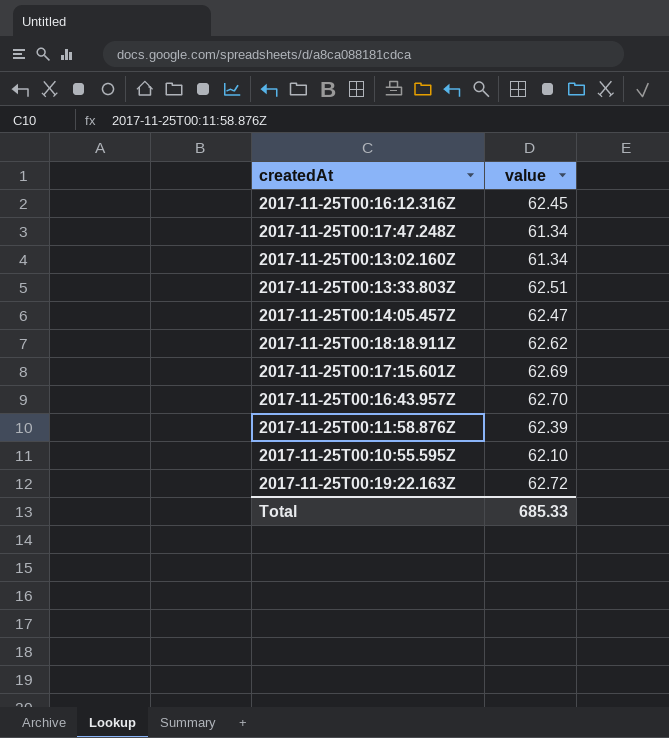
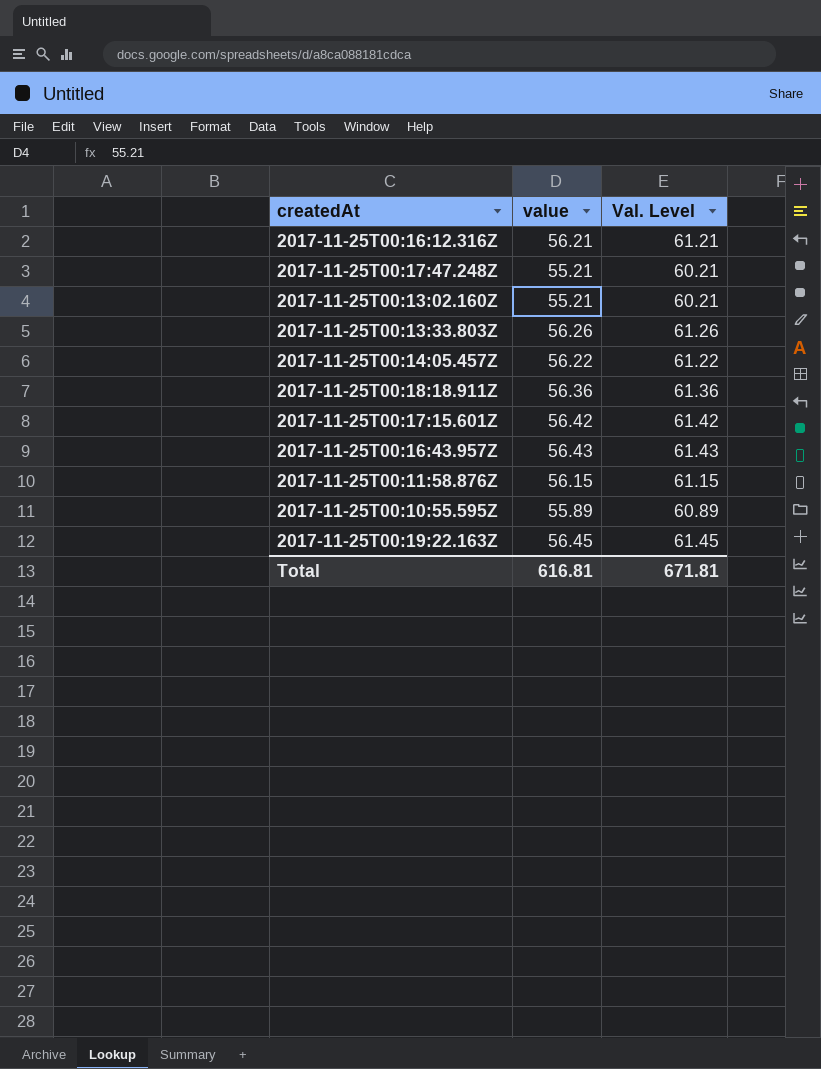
column Val. Level | formula: none -> [value] + 5
2017-11-25T00:16:12.316Z | value: 62.45 -> 56.21
2017-11-25T00:17:47.248Z | value: 61.34 -> 55.21
2017-11-25T00:13:02.160Z | value: 61.34 -> 55.21
2017-11-25T00:13:33.803Z | value: 62.51 -> 56.26
2017-11-25T00:14:05.457Z | value: 62.47 -> 56.22
2017-11-25T00:18:18.911Z | value: 62.62 -> 56.36
2017-11-25T00:17:15.601Z | value: 62.69 -> 56.42
2017-11-25T00:16:43.957Z | value: 62.70 -> 56.43
2017-11-25T00:11:58.876Z | value: 62.39 -> 56.15
2017-11-25T00:10:55.595Z | value: 62.10 -> 55.89
2017-11-25T00:19:22.163Z | value: 62.72 -> 56.45
Total | value: 685.33 -> 616.81

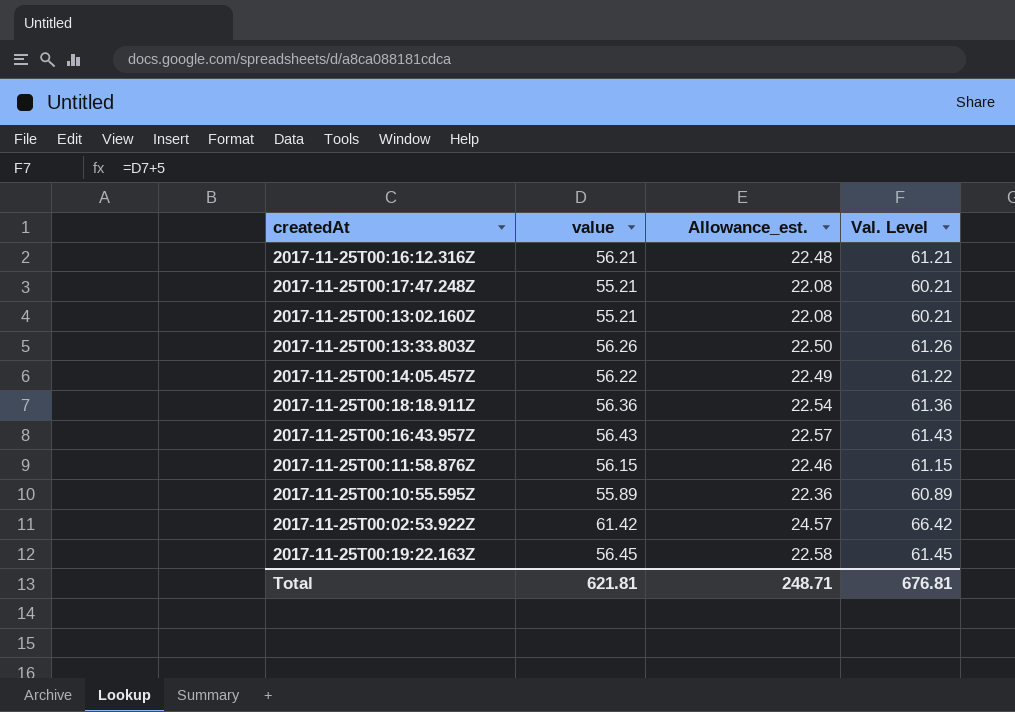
column Allowance_est. | formula: none -> [value] * 0.4
row 2017-11-25T00:17:15.601Z: 56.42 | 61.42 -> none
row 2017-11-25T00:02:53.922Z: none -> 61.42 | 24.57 | 66.42
Total | value: 616.81 -> 621.81
Total | Val. Level: 671.81 -> 676.81

